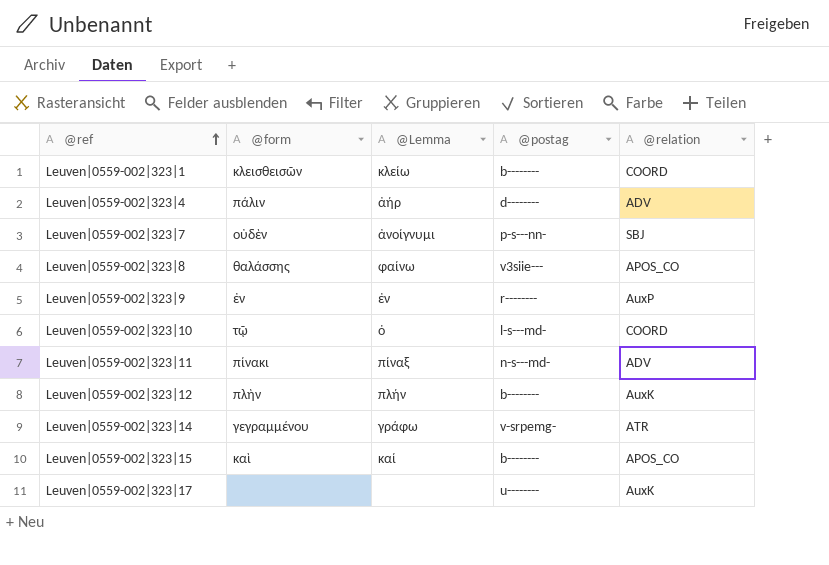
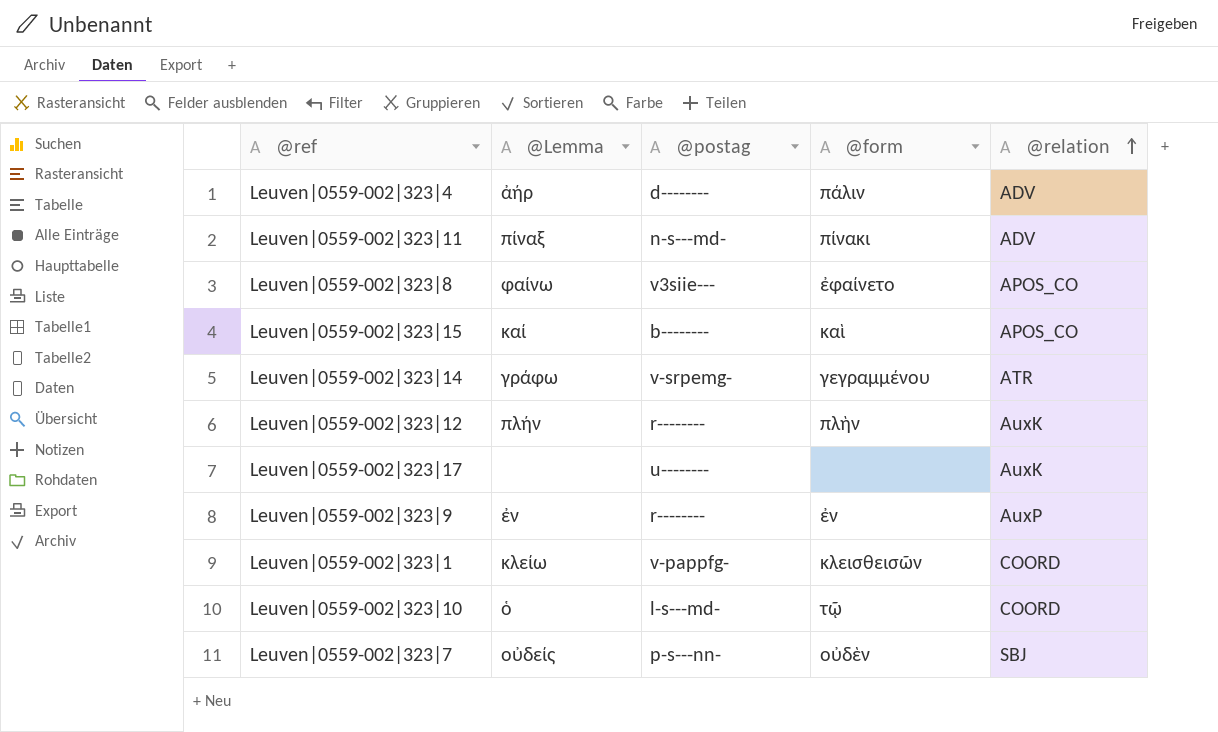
row order: @ref ascending -> @relation ascending
column @form | position: 2 -> 4
Leuven|0559-002|323|8 | @form: θαλάσσης -> ἐφαίνετο
Leuven|0559-002|323|12 | @postag: b-------- -> r--------
Leuven|0559-002|323|1 | @postag: b-------- -> v-pappfg-
Leuven|0559-002|323|7 | @Lemma: ἀνοίγνυμι -> οὐδείς

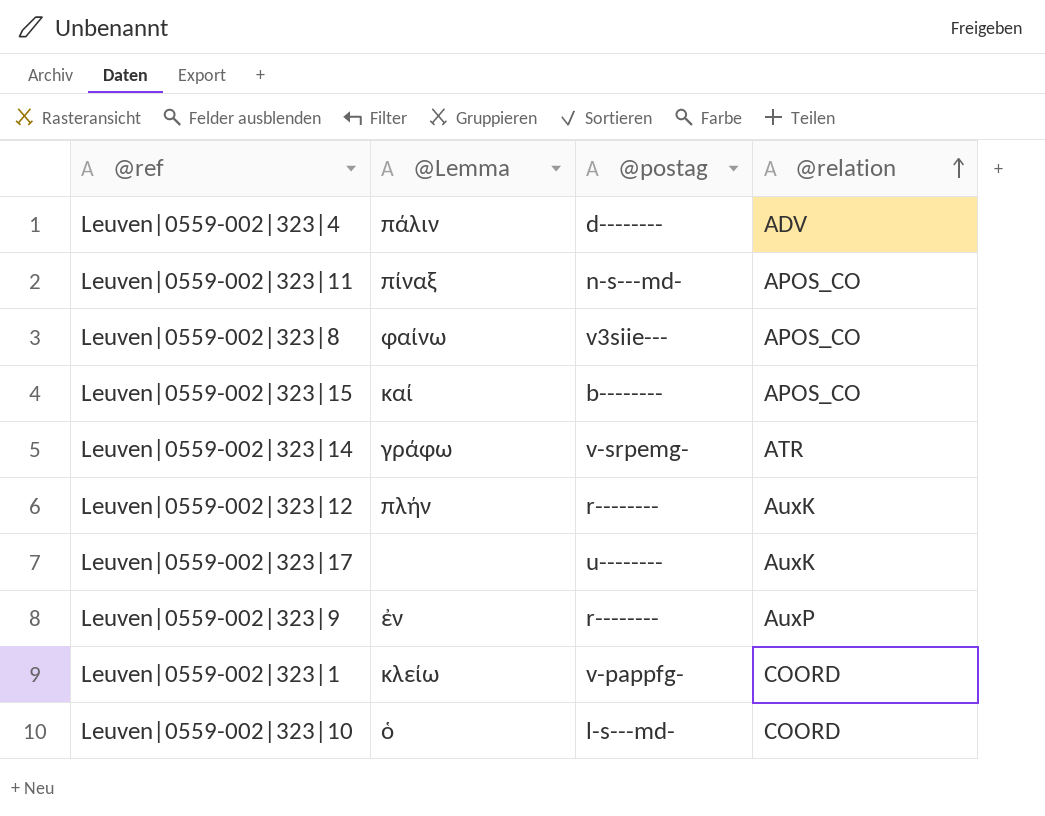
column @form | position: 4 -> none
row Leuven|0559-002|323|7: οὐδείς | p-s---nn- | οὐδὲν | SBJ -> none
Leuven|0559-002|323|4 | @Lemma: ἀήρ -> πάλιν
Leuven|0559-002|323|11 | @relation: ADV -> APOS_CO

